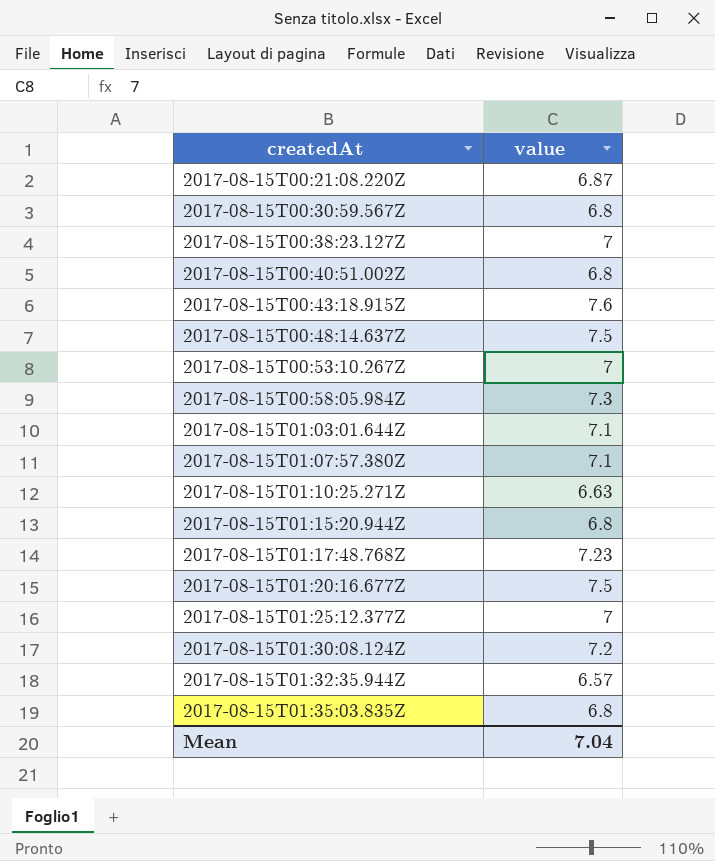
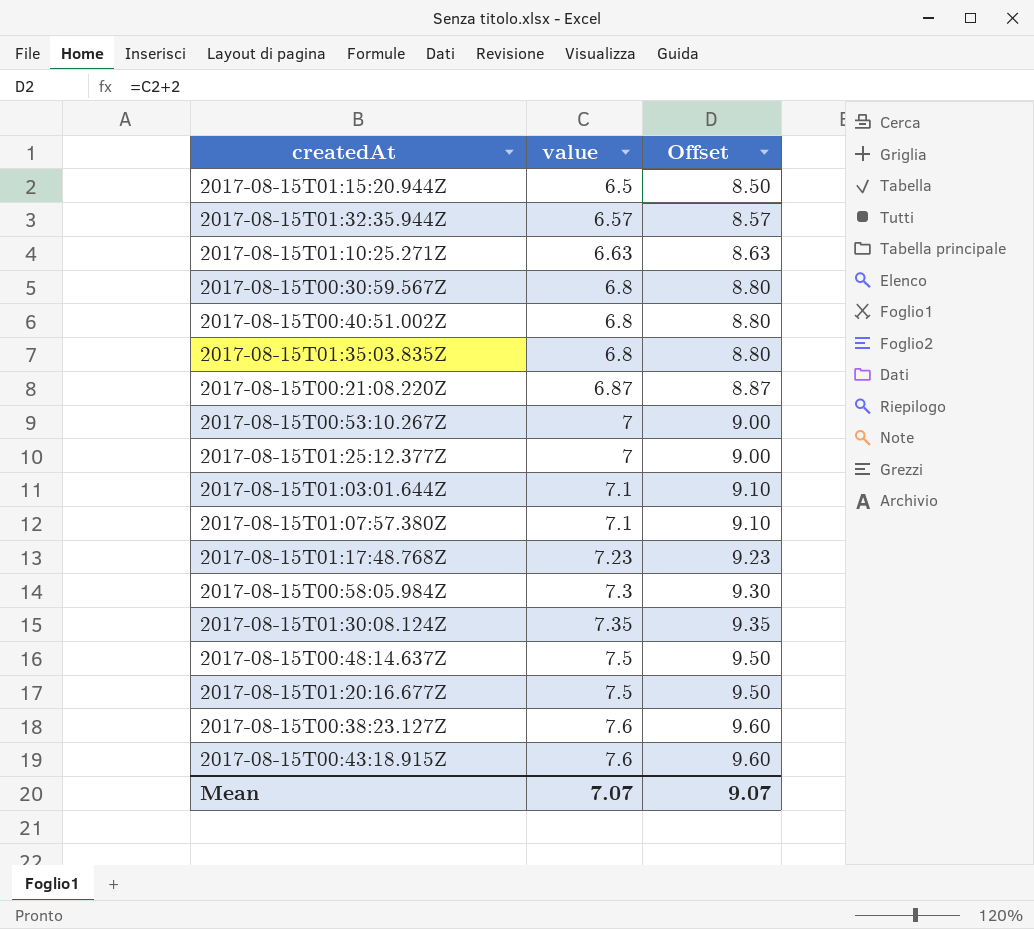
row order: createdAt ascending -> value ascending
column Offset | formula: none -> [value] + 2
2017-08-15T01:15:20.944Z | value: 6.8 -> 6.5
2017-08-15T01:30:08.124Z | value: 7.2 -> 7.35
2017-08-15T00:38:23.127Z | value: 7 -> 7.6
Mean | value: 7.04 -> 7.07

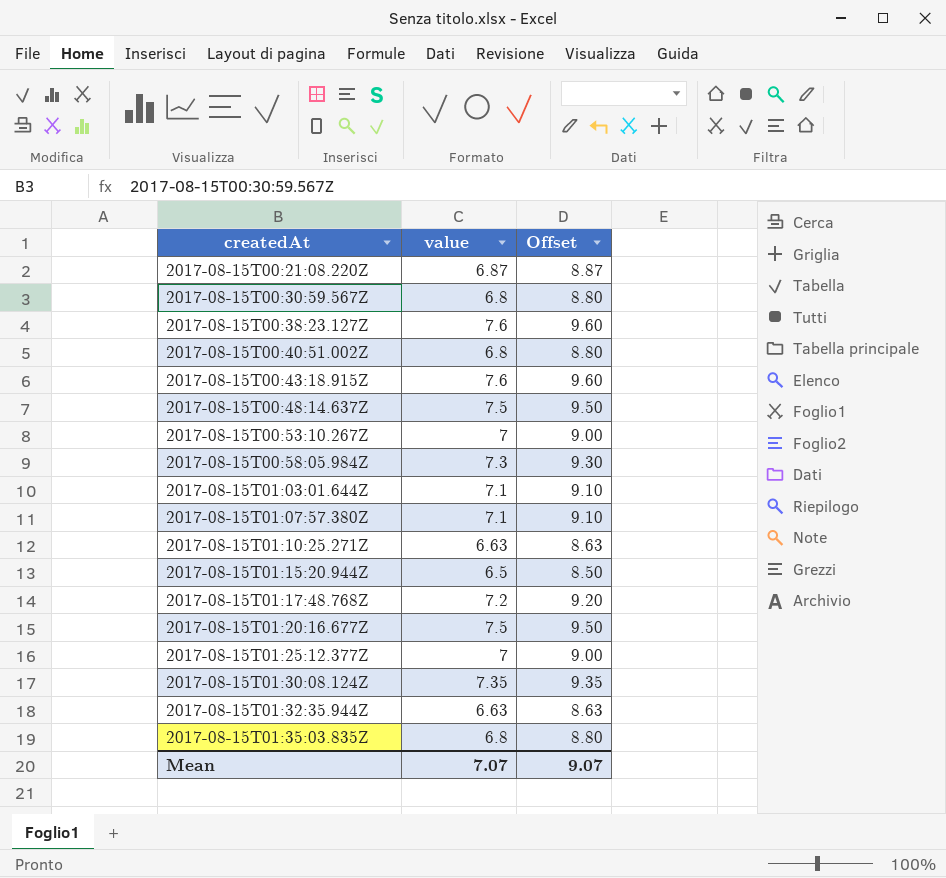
row order: value ascending -> createdAt ascending
2017-08-15T01:17:48.768Z | value: 7.23 -> 7.2
2017-08-15T01:17:48.768Z | Offset: 9.23 -> 9.20
2017-08-15T01:32:35.944Z | value: 6.57 -> 6.63
2017-08-15T01:32:35.944Z | Offset: 8.57 -> 8.63

